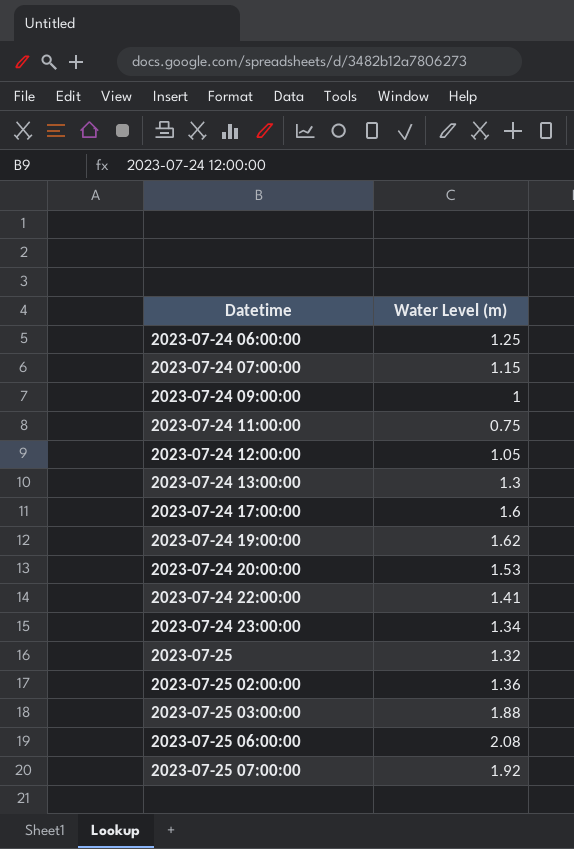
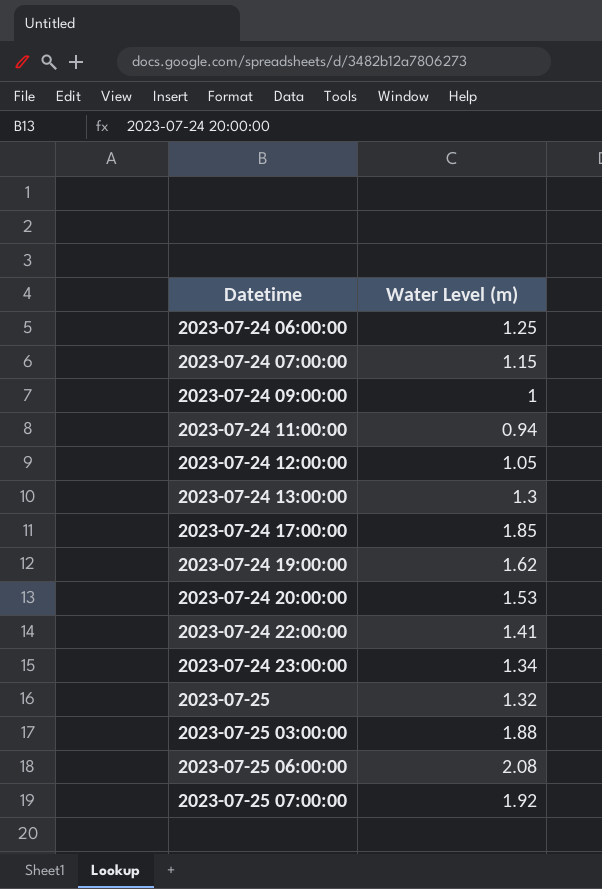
row 2023-07-25 02:00:00: 1.36 -> none
2023-07-24 11:00:00 | Water Level (m): 0.75 -> 0.94
2023-07-24 17:00:00 | Water Level (m): 1.6 -> 1.85

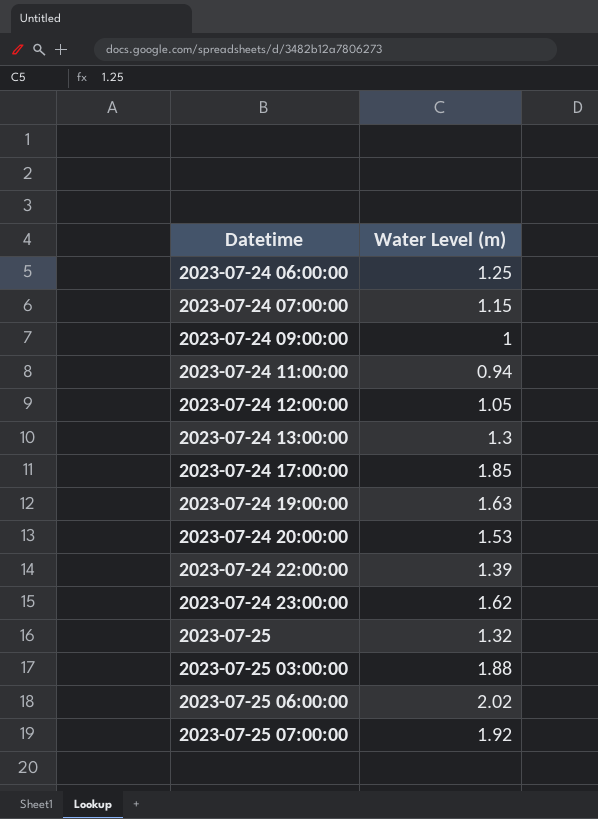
2023-07-24 19:00:00 | Water Level (m): 1.62 -> 1.63
2023-07-24 22:00:00 | Water Level (m): 1.41 -> 1.39
2023-07-24 23:00:00 | Water Level (m): 1.34 -> 1.62
2023-07-25 06:00:00 | Water Level (m): 2.08 -> 2.02

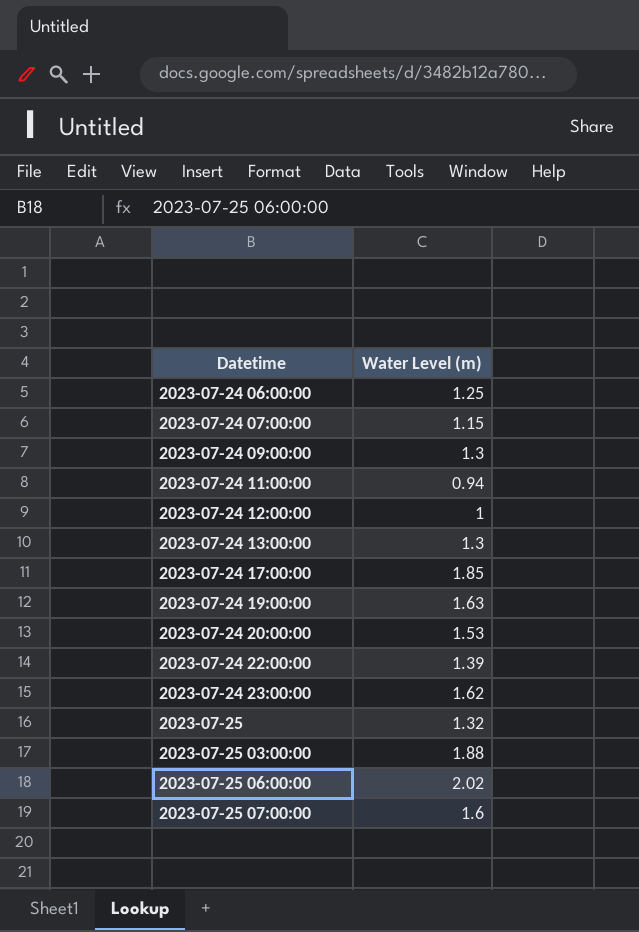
2023-07-24 09:00:00 | Water Level (m): 1 -> 1.3
2023-07-24 12:00:00 | Water Level (m): 1.05 -> 1
2023-07-25 07:00:00 | Water Level (m): 1.92 -> 1.6

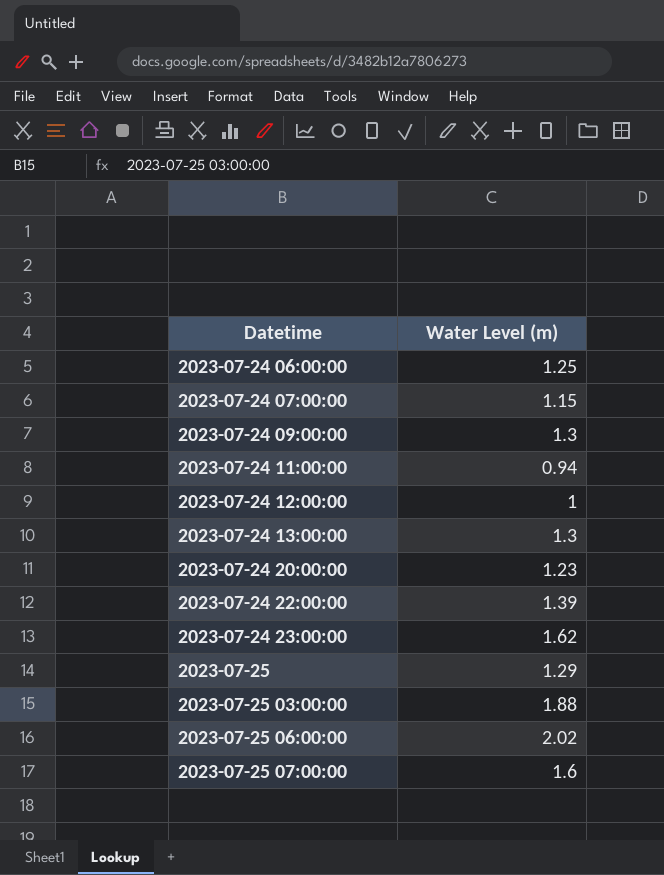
row 2023-07-24 17:00:00: 1.85 -> none
row 2023-07-24 19:00:00: 1.63 -> none
2023-07-24 20:00:00 | Water Level (m): 1.53 -> 1.23
2023-07-25 | Water Level (m): 1.32 -> 1.29

